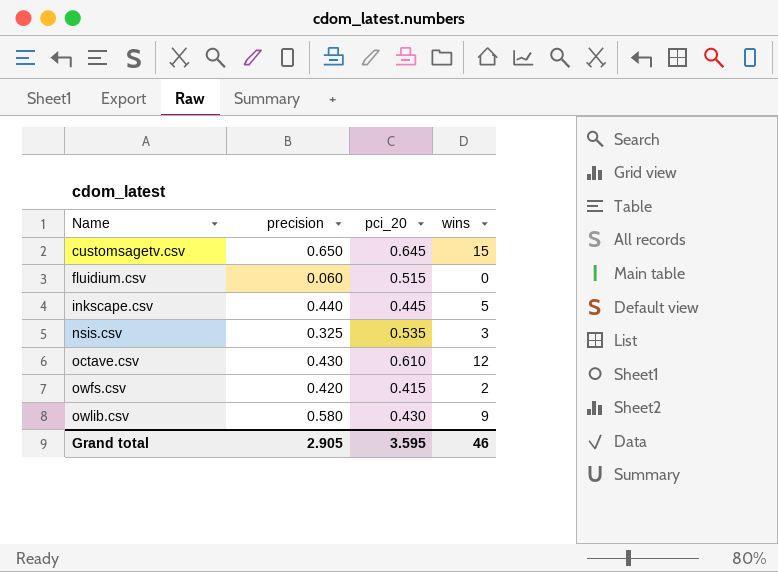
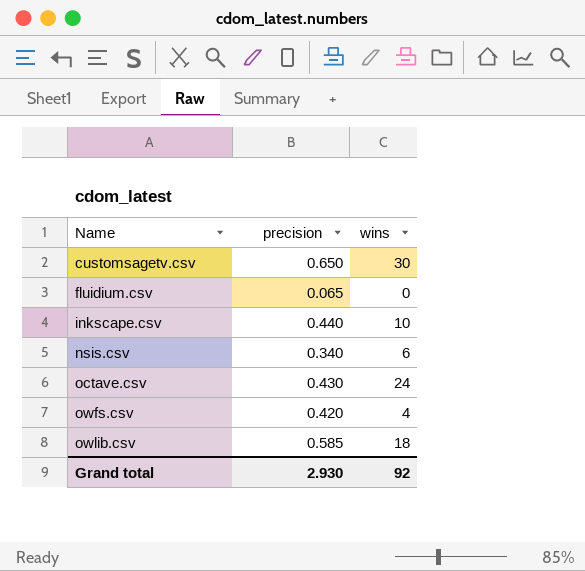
column pci_20 | position: 3 -> none
customsagetv.csv | wins: 15 -> 30
fluidium.csv | precision: 0.060 -> 0.065
inkscape.csv | wins: 5 -> 10
nsis.csv | precision: 0.325 -> 0.340
nsis.csv | wins: 3 -> 6
octave.csv | wins: 12 -> 24
owfs.csv | wins: 2 -> 4
owlib.csv | precision: 0.580 -> 0.585
owlib.csv | wins: 9 -> 18
Grand total | precision: 2.905 -> 2.930
Grand total | wins: 46 -> 92

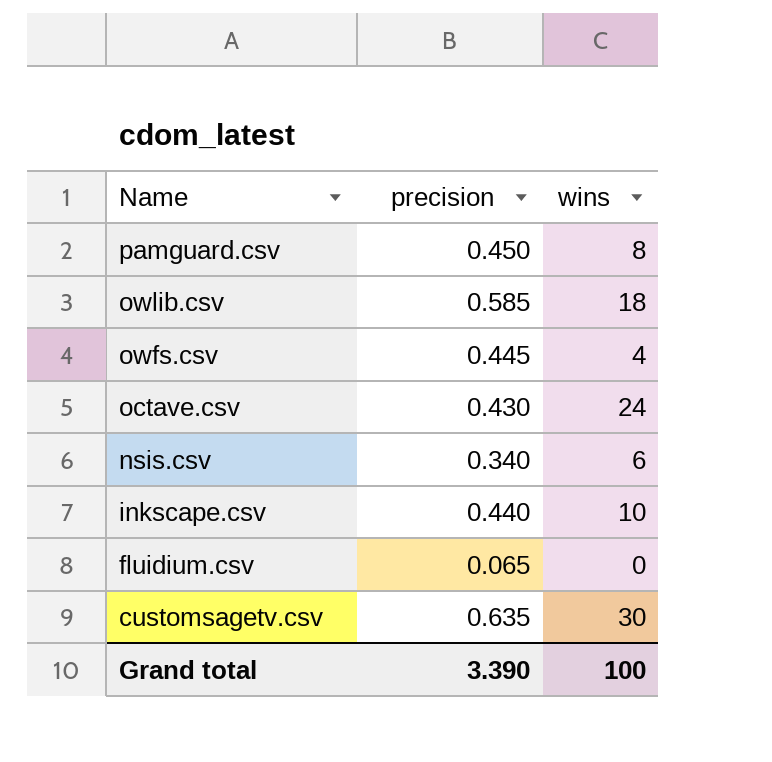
row order: Name ascending -> Name descending
row pamguard.csv: none -> 0.450 | 8
owfs.csv | precision: 0.420 -> 0.445
customsagetv.csv | precision: 0.650 -> 0.635
Grand total | precision: 2.930 -> 3.390
Grand total | wins: 92 -> 100

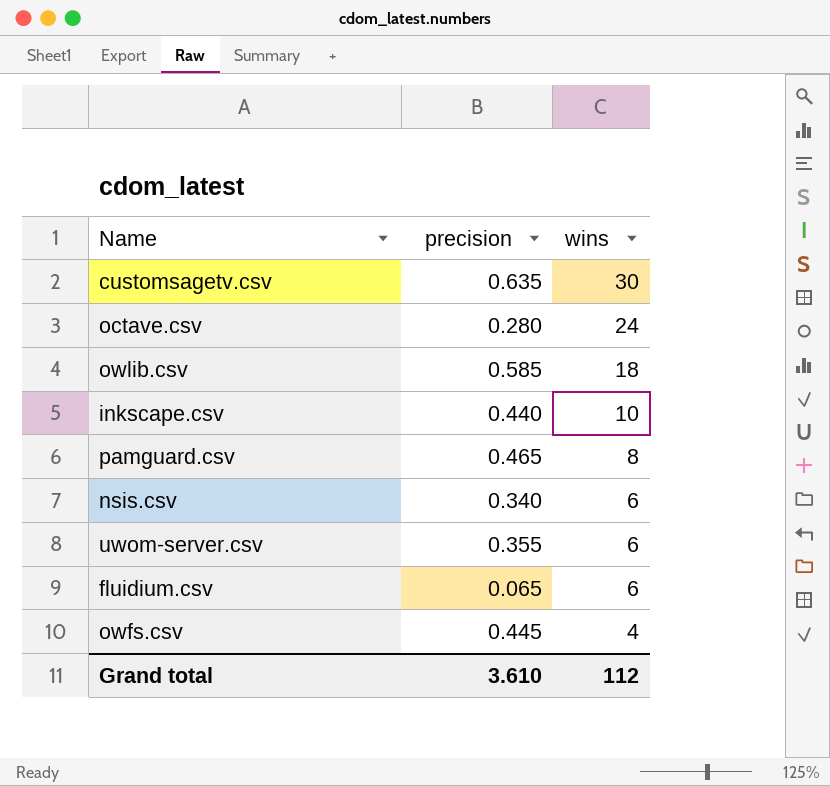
row order: Name descending -> wins descending
octave.csv | precision: 0.430 -> 0.280
pamguard.csv | precision: 0.450 -> 0.465
row uwom-server.csv: none -> 0.355 | 6
fluidium.csv | wins: 0 -> 6
Grand total | precision: 3.390 -> 3.610
Grand total | wins: 100 -> 112

